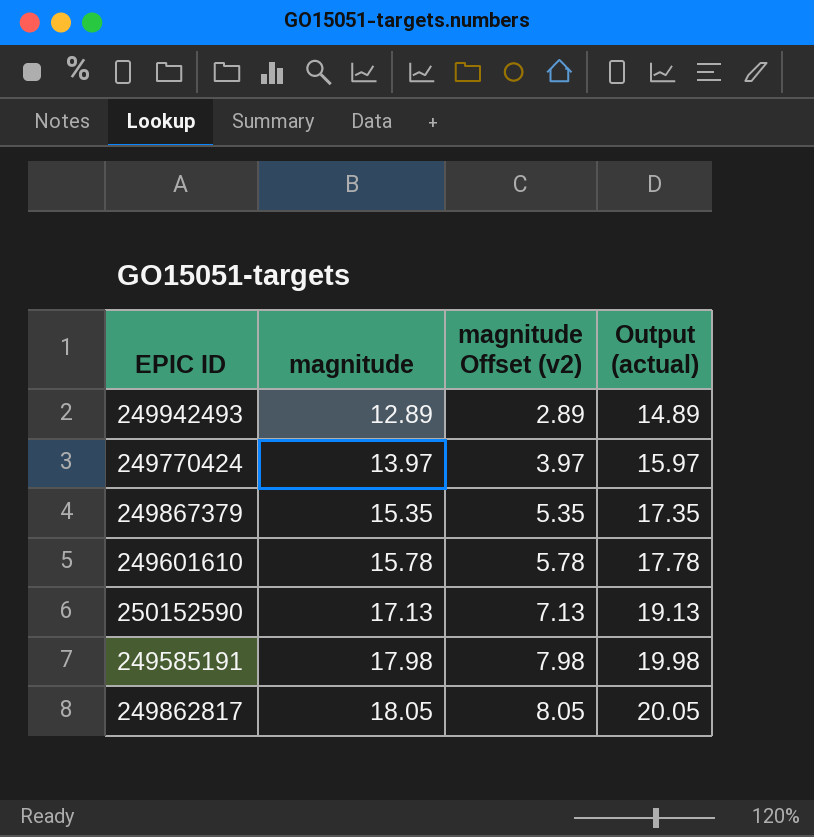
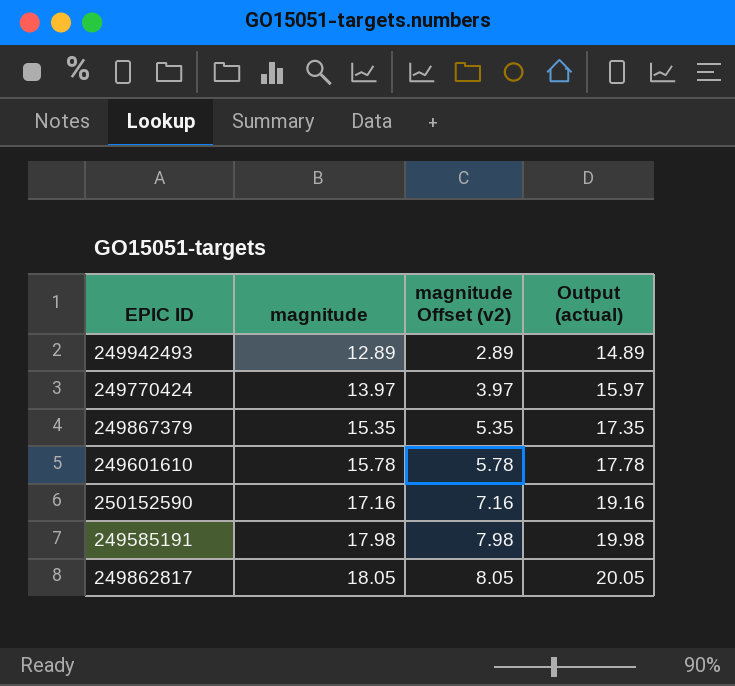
250152590 | magnitude: 17.13 -> 17.16
250152590 | magnitude Offset (v2): 7.13 -> 7.16
250152590 | Output (actual): 19.13 -> 19.16

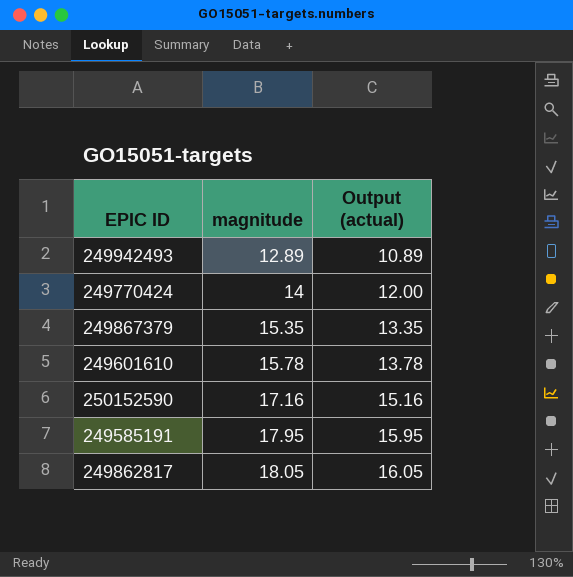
column magnitude Offset (v2) | formula: [magnitude] - 10 -> none
column Output (actual) | formula: [magnitude] + 2 -> [magnitude] - 2
249770424 | magnitude: 13.97 -> 14
249585191 | magnitude: 17.98 -> 17.95

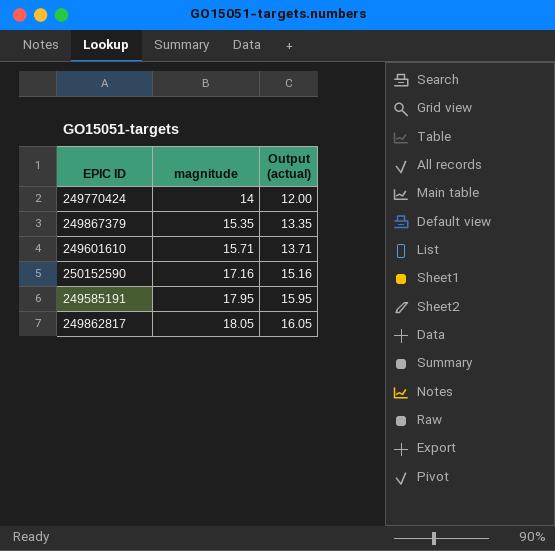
row 249942493: 12.89 | 10.89 -> none
249601610 | magnitude: 15.78 -> 15.71
249601610 | Output (actual): 13.78 -> 13.71

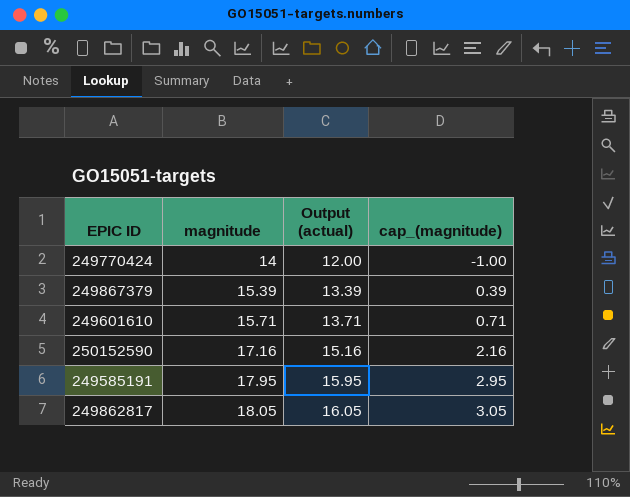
column cap_(magnitude) | formula: none -> [magnitude] - 15
249867379 | magnitude: 15.35 -> 15.39
249867379 | Output (actual): 13.35 -> 13.39

